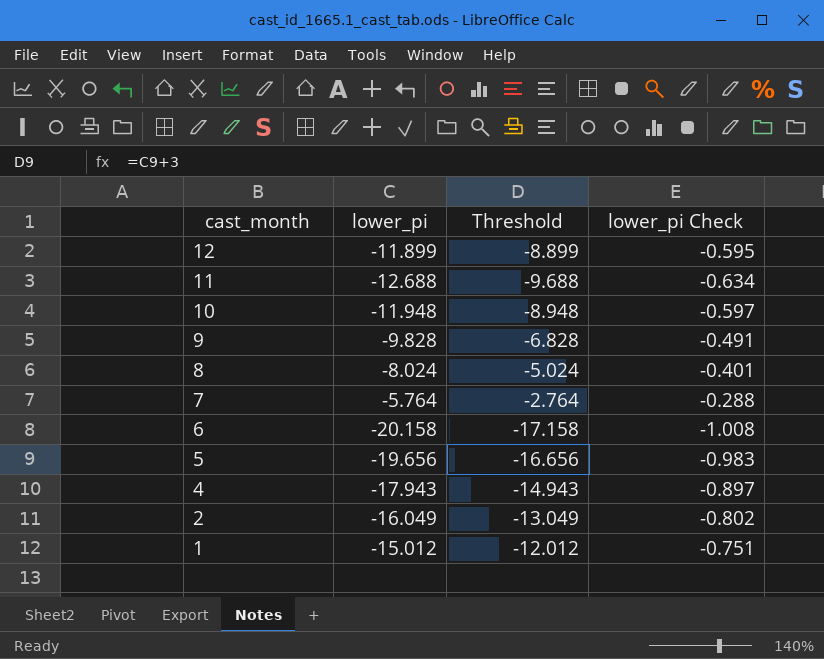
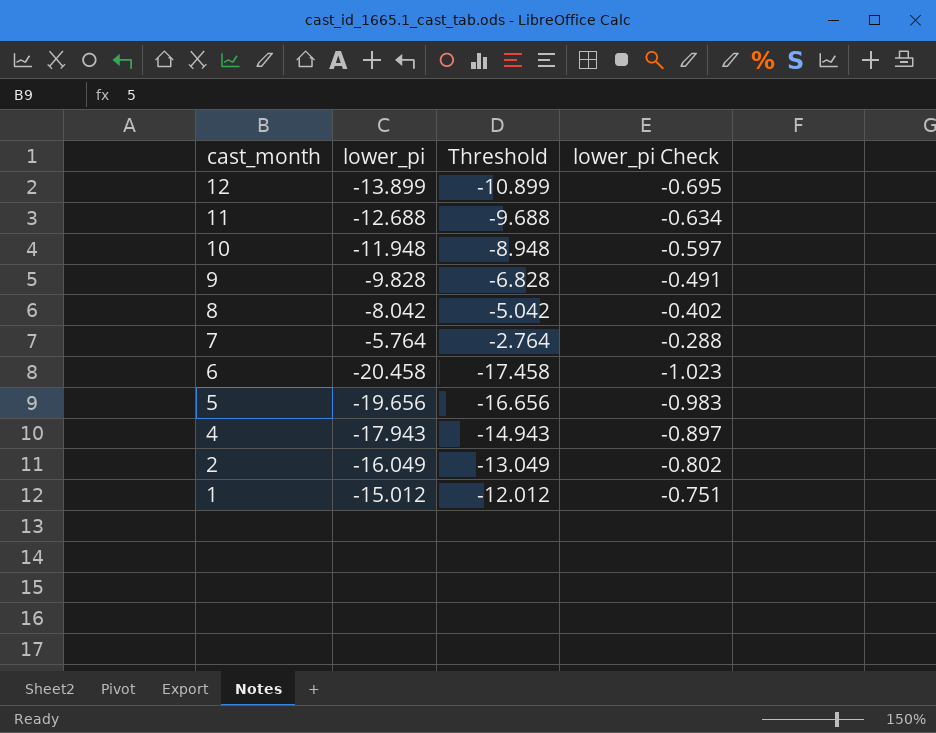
12 | lower_pi: -11.899 -> -13.899
12 | Threshold: -8.899 -> -10.899
12 | lower_pi Check: -0.595 -> -0.695
8 | lower_pi: -8.024 -> -8.042
8 | Threshold: -5.024 -> -5.042
8 | lower_pi Check: -0.401 -> -0.402
6 | lower_pi: -20.158 -> -20.458
6 | Threshold: -17.158 -> -17.458
6 | lower_pi Check: -1.008 -> -1.023

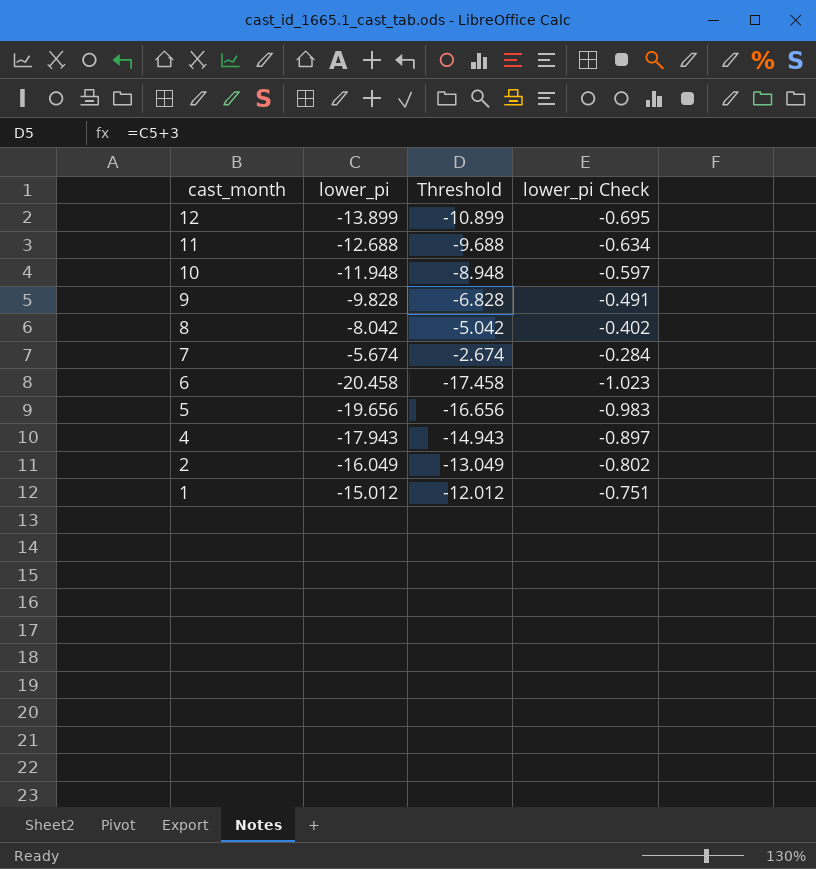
7 | lower_pi: -5.764 -> -5.674
7 | Threshold: -2.764 -> -2.674
7 | lower_pi Check: -0.288 -> -0.284

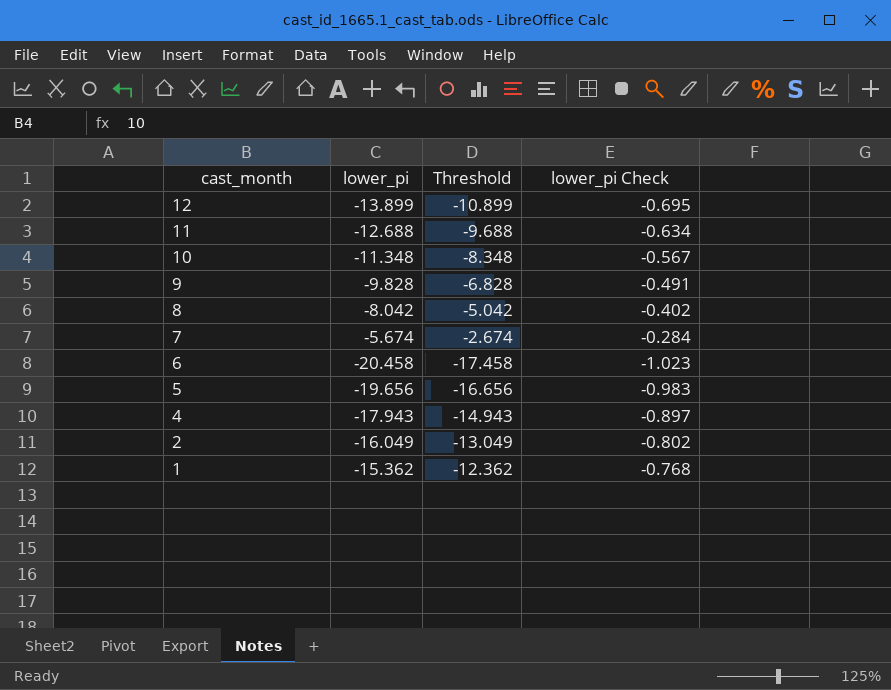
10 | lower_pi: -11.948 -> -11.348
10 | Threshold: -8.948 -> -8.348
10 | lower_pi Check: -0.597 -> -0.567
1 | lower_pi: -15.012 -> -15.362
1 | Threshold: -12.012 -> -12.362
1 | lower_pi Check: -0.751 -> -0.768

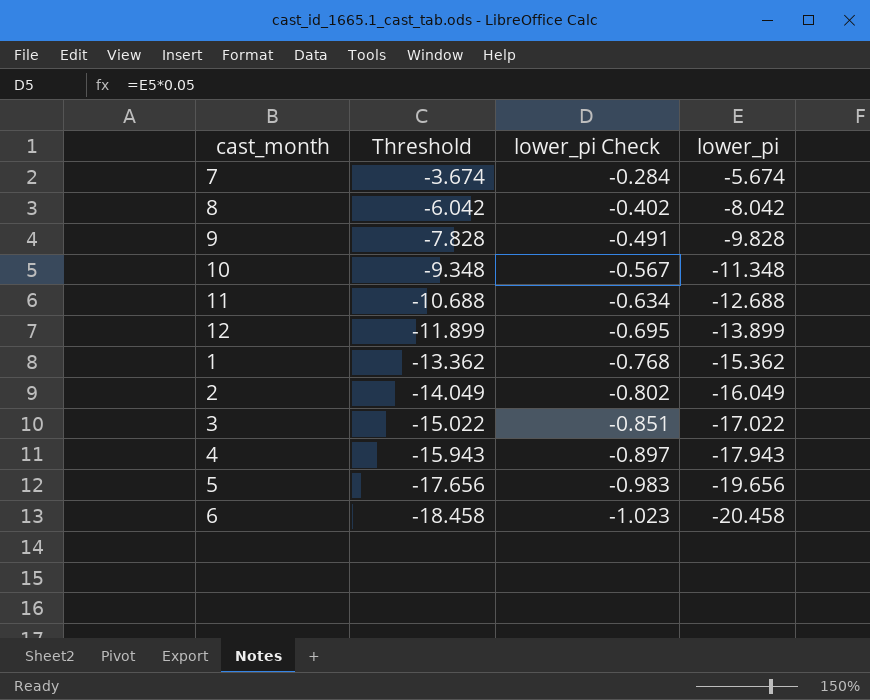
row order: cast_month descending -> Threshold descending
column Threshold | formula: [lower_pi] + 3 -> [lower_pi] + 2
column lower_pi | position: 2 -> 4
row 3: none -> -15.022 | -0.851 | -17.022

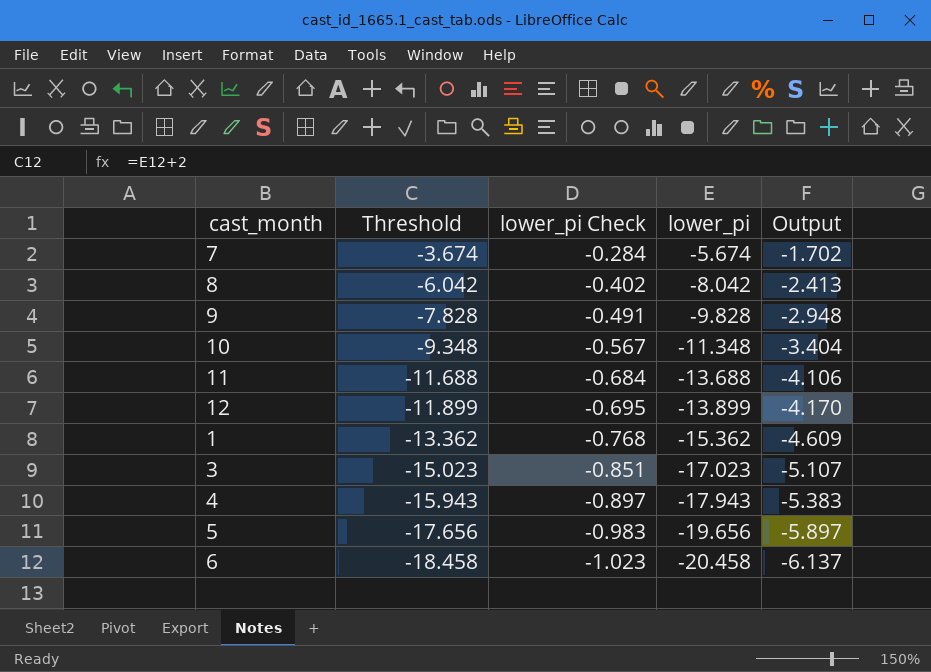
column Output | formula: none -> [lower_pi] * 0.3
row 2: -14.049 | -0.802 | -16.049 -> none
11 | Threshold: -10.688 -> -11.688
11 | lower_pi Check: -0.634 -> -0.684
11 | lower_pi: -12.688 -> -13.688
3 | Threshold: -15.022 -> -15.023
3 | lower_pi: -17.022 -> -17.023

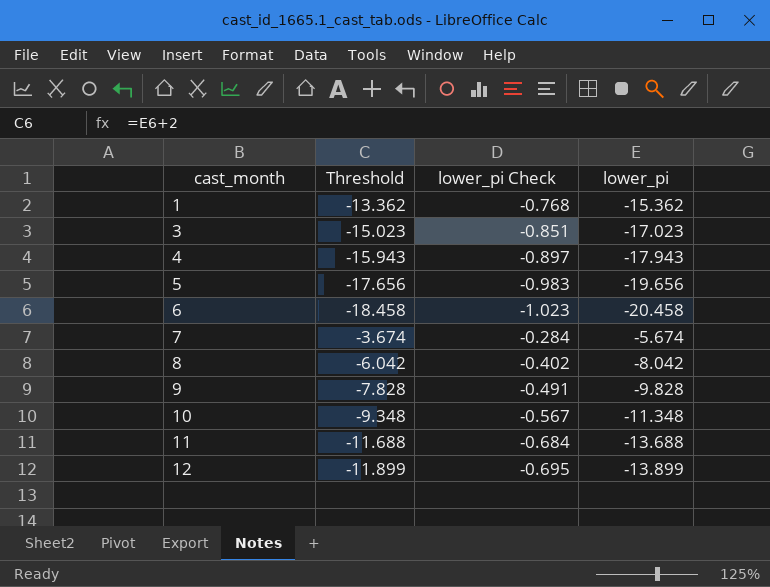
row order: Threshold descending -> cast_month ascending
column Output | formula: [lower_pi] * 0.3 -> none

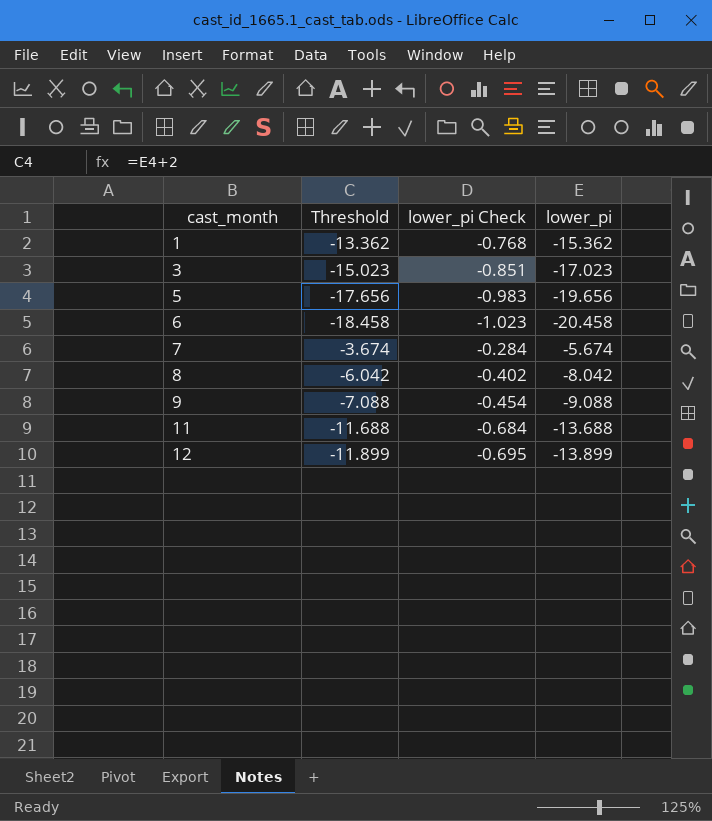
row 4: -15.943 | -0.897 | -17.943 -> none
row 10: -9.348 | -0.567 | -11.348 -> none
9 | Threshold: -7.828 -> -7.088
9 | lower_pi Check: -0.491 -> -0.454
9 | lower_pi: -9.828 -> -9.088

